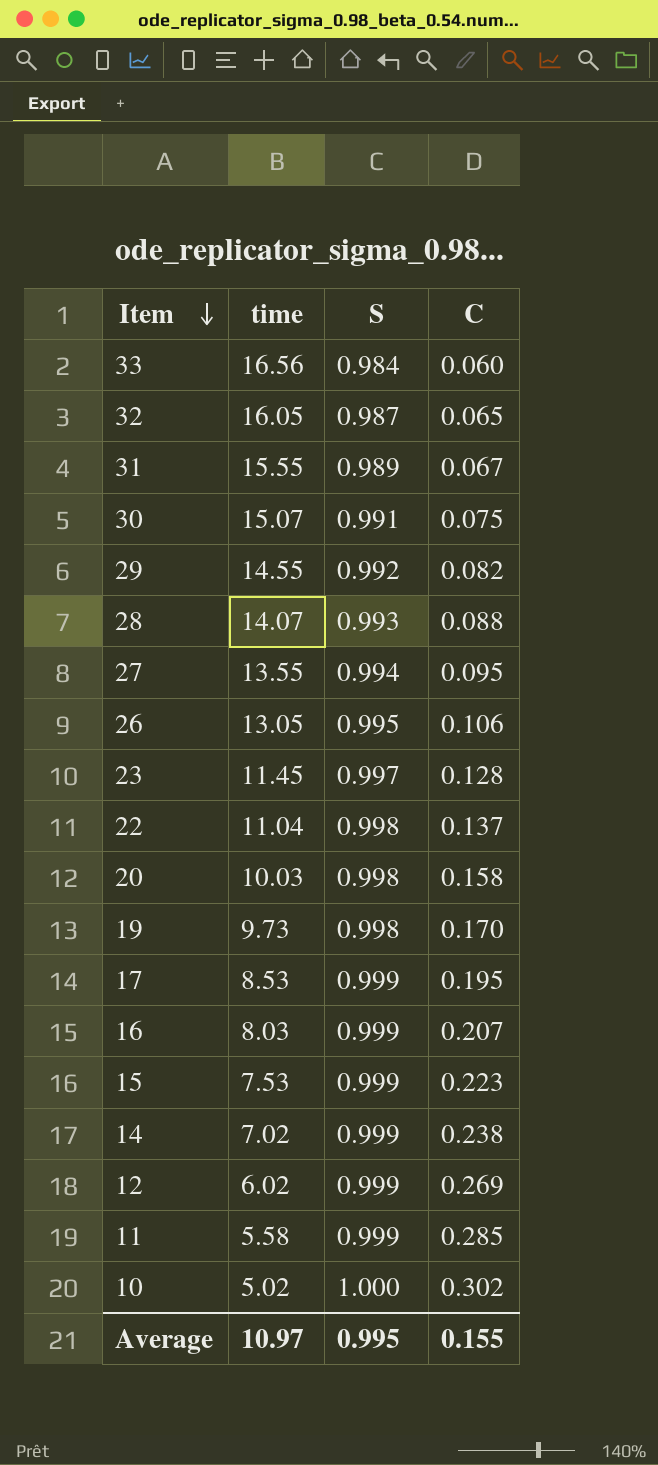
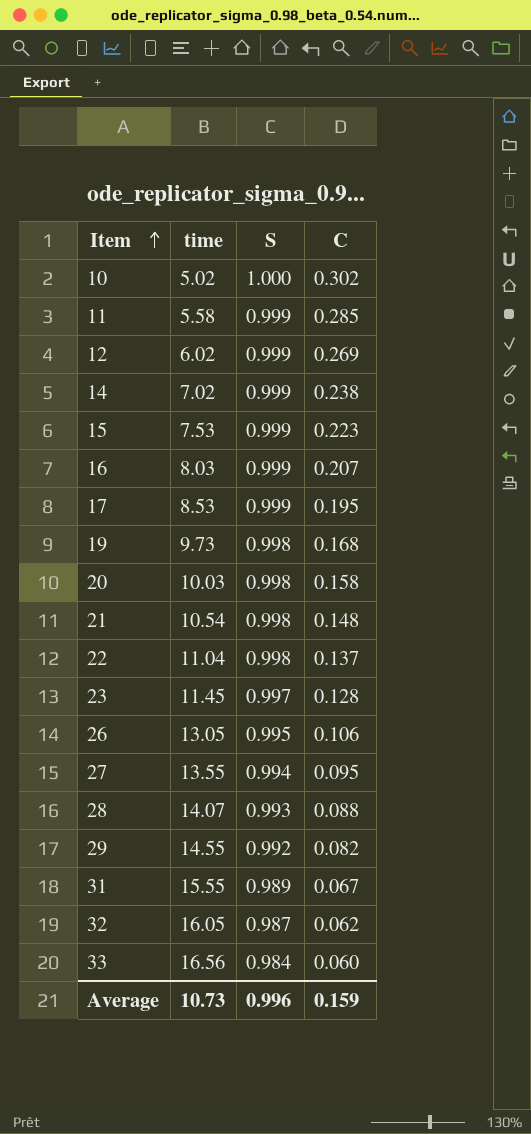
row order: Item descending -> Item ascending
row 30: 15.07 | 0.991 | 0.075 -> none
19 | C: 0.170 -> 0.168
row 21: none -> 10.54 | 0.998 | 0.148
32 | C: 0.065 -> 0.062
Average | time: 10.97 -> 10.73
Average | S: 0.995 -> 0.996
Average | C: 0.155 -> 0.159

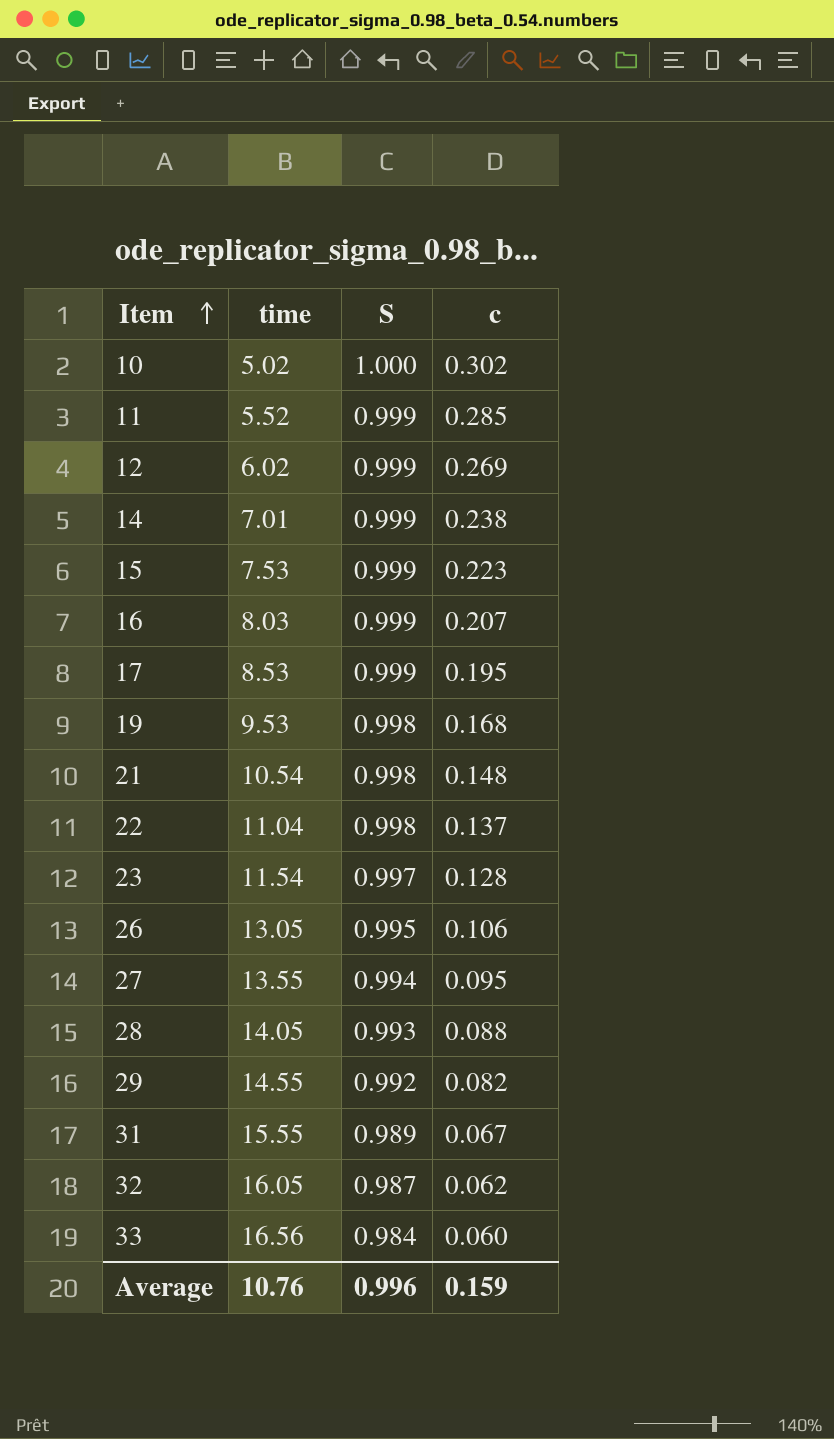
column name: C -> c
row 20: 10.03 | 0.998 | 0.158 -> none
11 | time: 5.58 -> 5.52
14 | time: 7.02 -> 7.01
19 | time: 9.73 -> 9.53
23 | time: 11.45 -> 11.54
28 | time: 14.07 -> 14.05
Average | time: 10.73 -> 10.76

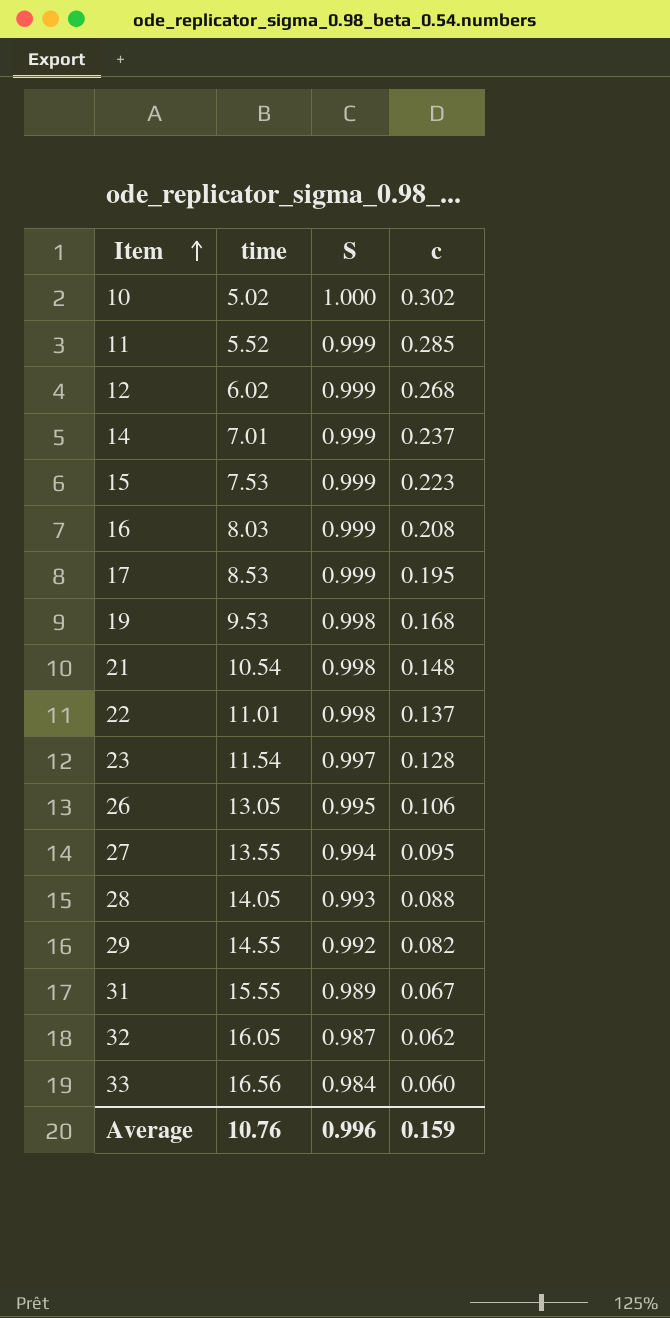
12 | c: 0.269 -> 0.268
14 | c: 0.238 -> 0.237
16 | c: 0.207 -> 0.208
22 | time: 11.04 -> 11.01

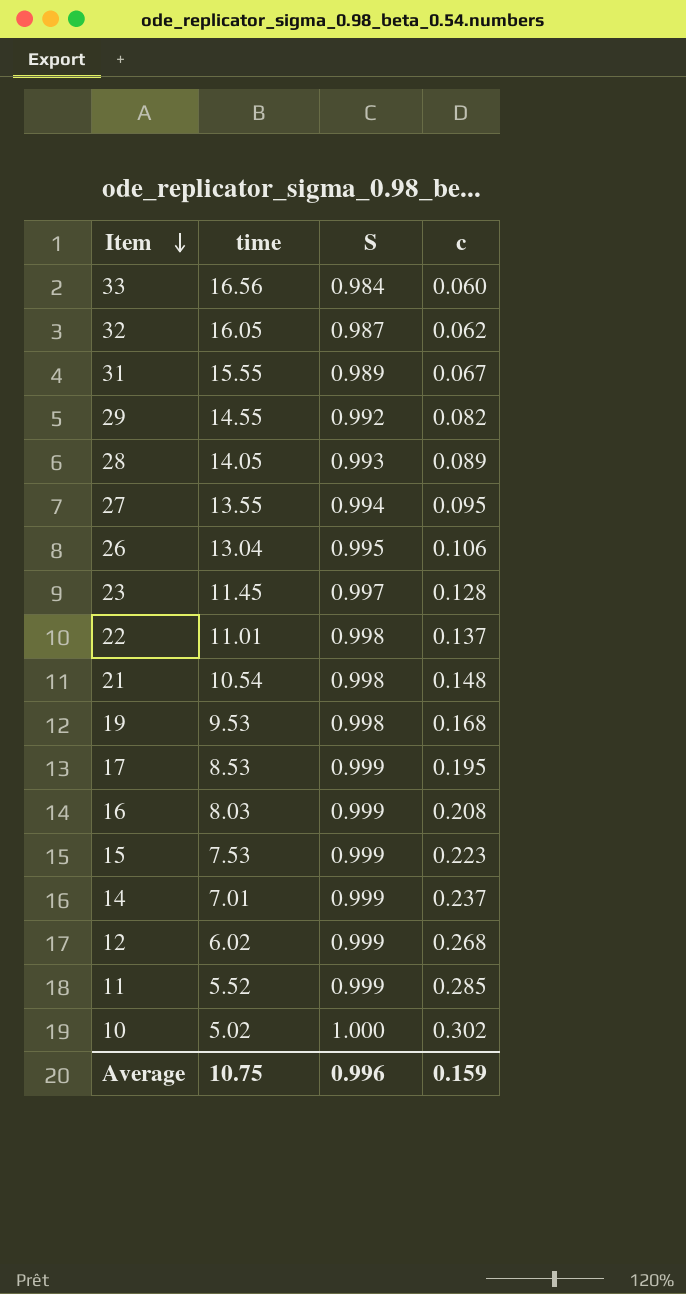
row order: Item ascending -> Item descending
28 | c: 0.088 -> 0.089
26 | time: 13.05 -> 13.04
23 | time: 11.54 -> 11.45
Average | time: 10.76 -> 10.75

